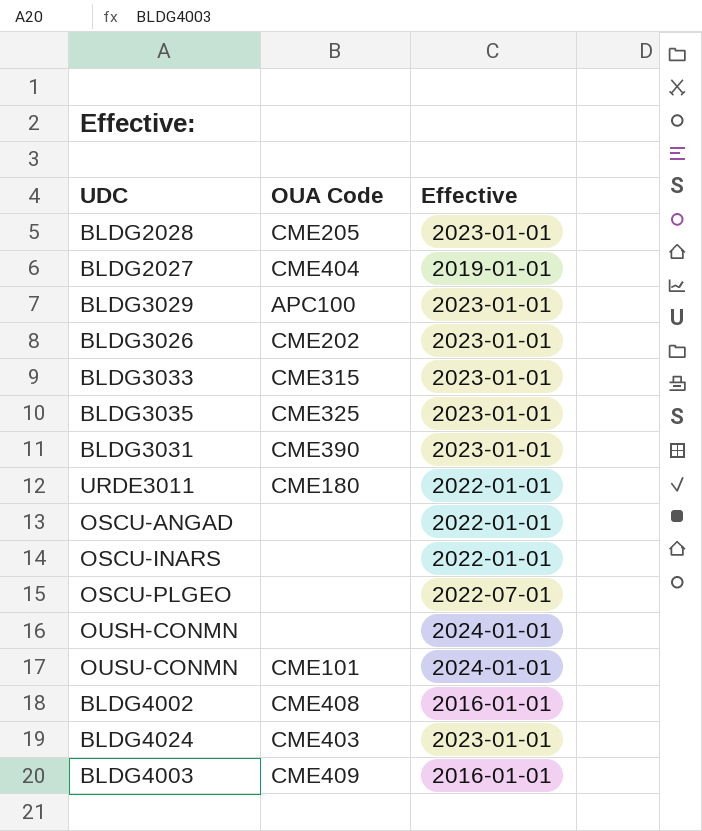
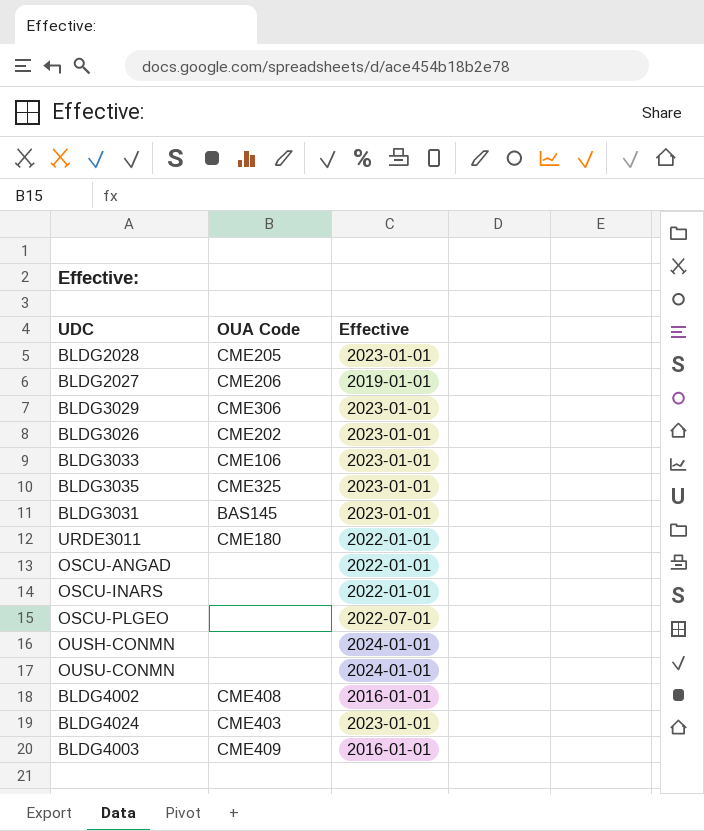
BLDG2027 | OUA Code: CME404 -> CME206
BLDG3029 | OUA Code: APC100 -> CME306
BLDG3033 | OUA Code: CME315 -> CME106
BLDG3031 | OUA Code: CME390 -> BAS145
OUSU-CONMN | OUA Code: CME101 -> none

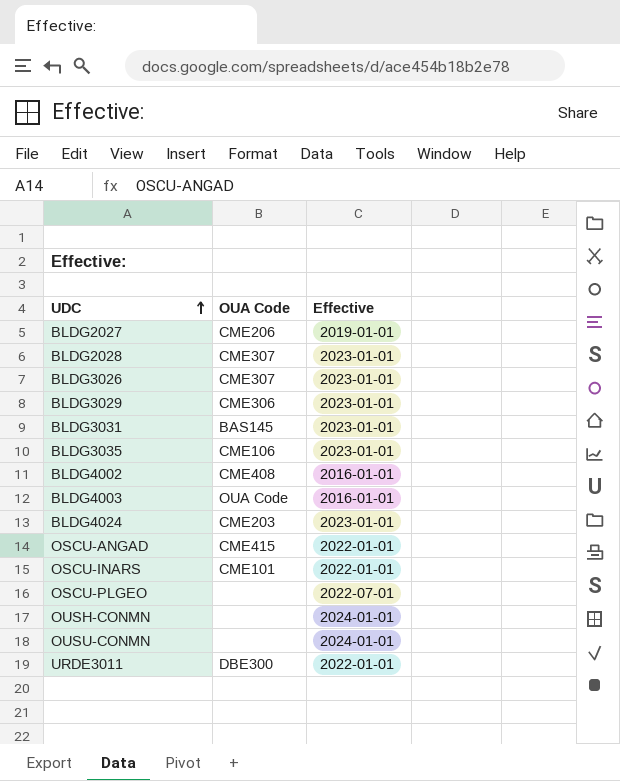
row order: none -> UDC ascending
row BLDG3033: CME106 | 2023-01-01 -> none
BLDG2028 | OUA Code: CME205 -> CME307
BLDG3026 | OUA Code: CME202 -> CME307
BLDG3035 | OUA Code: CME325 -> CME106
BLDG4003 | OUA Code: CME409 -> OUA Code
BLDG4024 | OUA Code: CME403 -> CME203
OSCU-ANGAD | OUA Code: none -> CME415
OSCU-INARS | OUA Code: none -> CME101
URDE3011 | OUA Code: CME180 -> DBE300

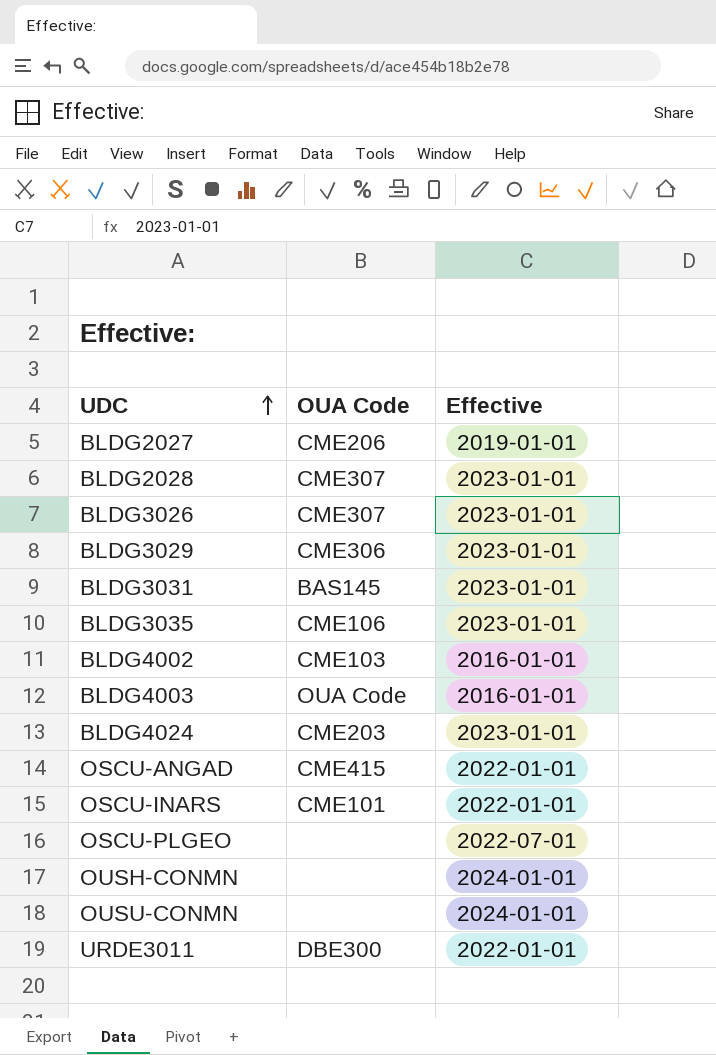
BLDG4002 | OUA Code: CME408 -> CME103

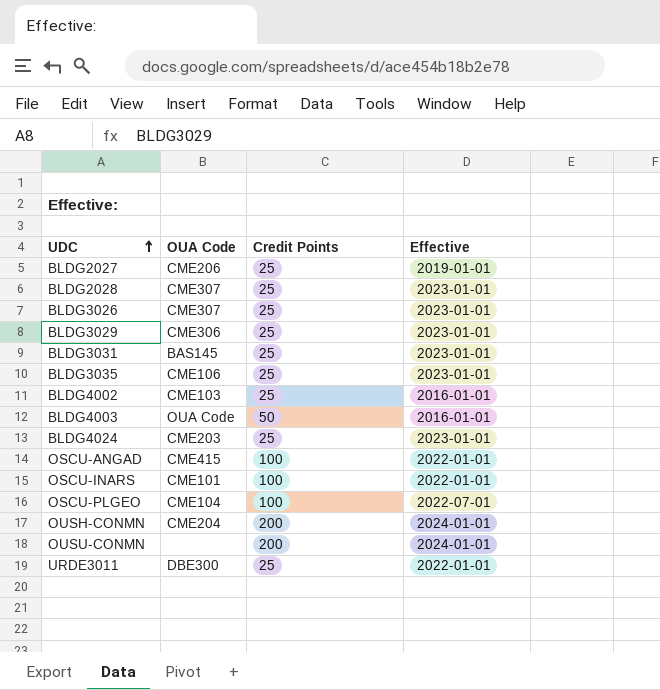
column Credit Points | position: none -> 3
OSCU-PLGEO | OUA Code: none -> CME104
OUSH-CONMN | OUA Code: none -> CME204

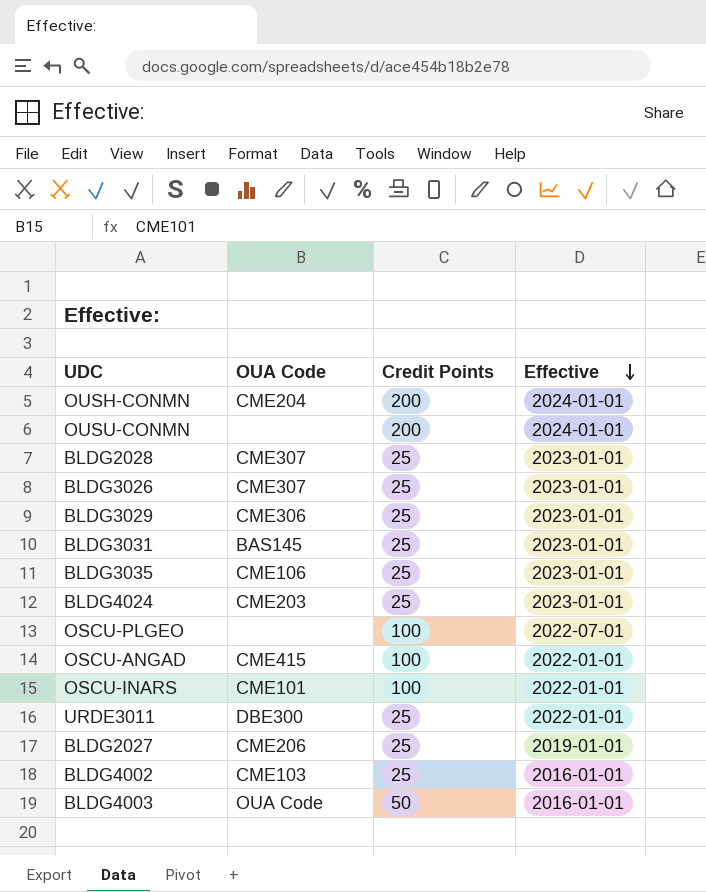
row order: UDC ascending -> Effective descending
OSCU-PLGEO | OUA Code: CME104 -> none

